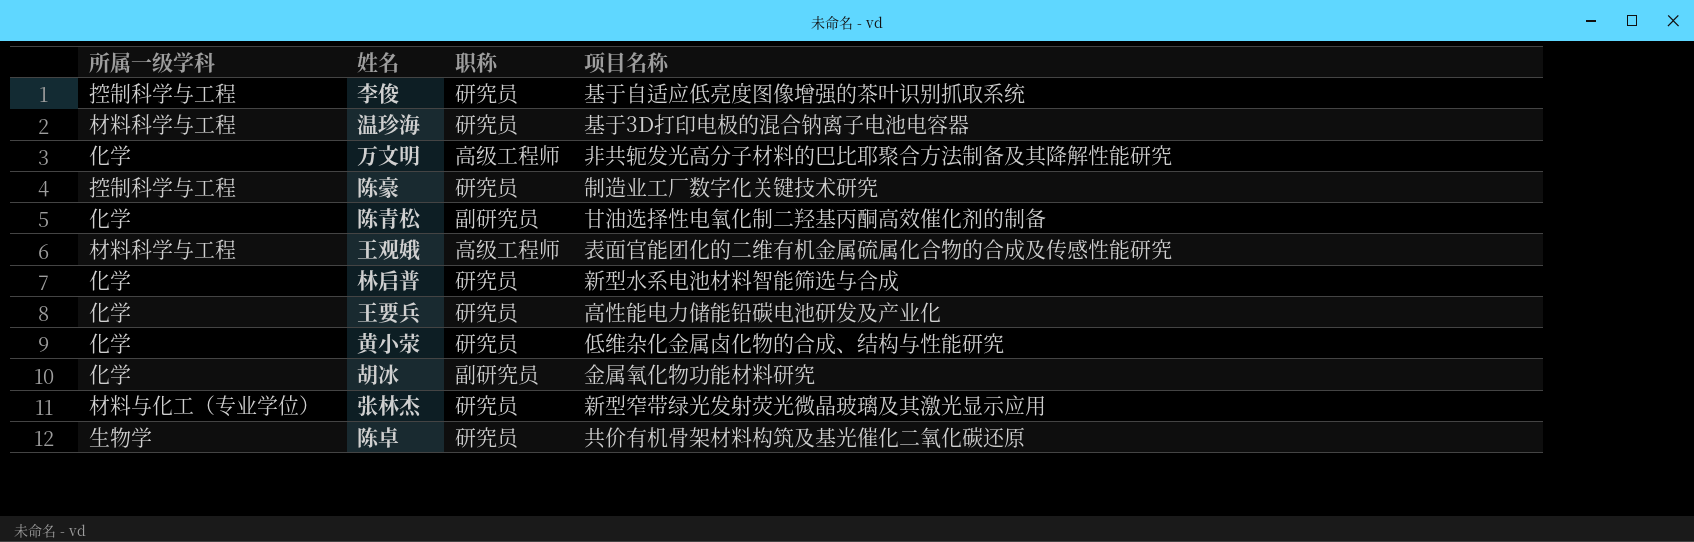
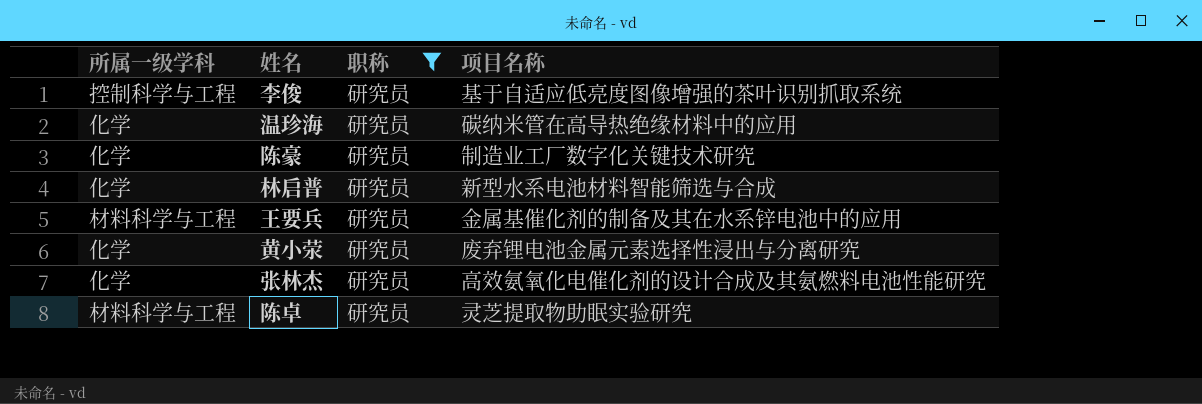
filter: none -> 职称 = 研究员
温珍海 | 所属一级学科: 材料科学与工程 -> 化学
温珍海 | 项目名称: 基于3D打印电极的混合钠离子电池电容器 -> 碳纳米管在高导热绝缘材料中的应用
陈豪 | 所属一级学科: 控制科学与工程 -> 化学
王要兵 | 所属一级学科: 化学 -> 材料科学与工程
王要兵 | 项目名称: 高性能电力储能铅碳电池研发及产业化 -> 金属基催化剂的制备及其在水系锌电池中的应用
黄小荥 | 项目名称: 低维杂化金属卤化物的合成、结构与性能研究 -> 废弃锂电池金属元素选择性浸出与分离研究
张林杰 | 所属一级学科: 材料与化工（专业学位） -> 化学
张林杰 | 项目名称: 新型窄带绿光发射荧光微晶玻璃及其激光显示应用 -> 高效氨氧化电催化剂的设计合成及其氨燃料电池性能研究
陈卓 | 所属一级学科: 生物学 -> 材料科学与工程
陈卓 | 项目名称: 共价有机骨架材料构筑及基光催化二氧化碳还原 -> 灵芝提取物助眠实验研究

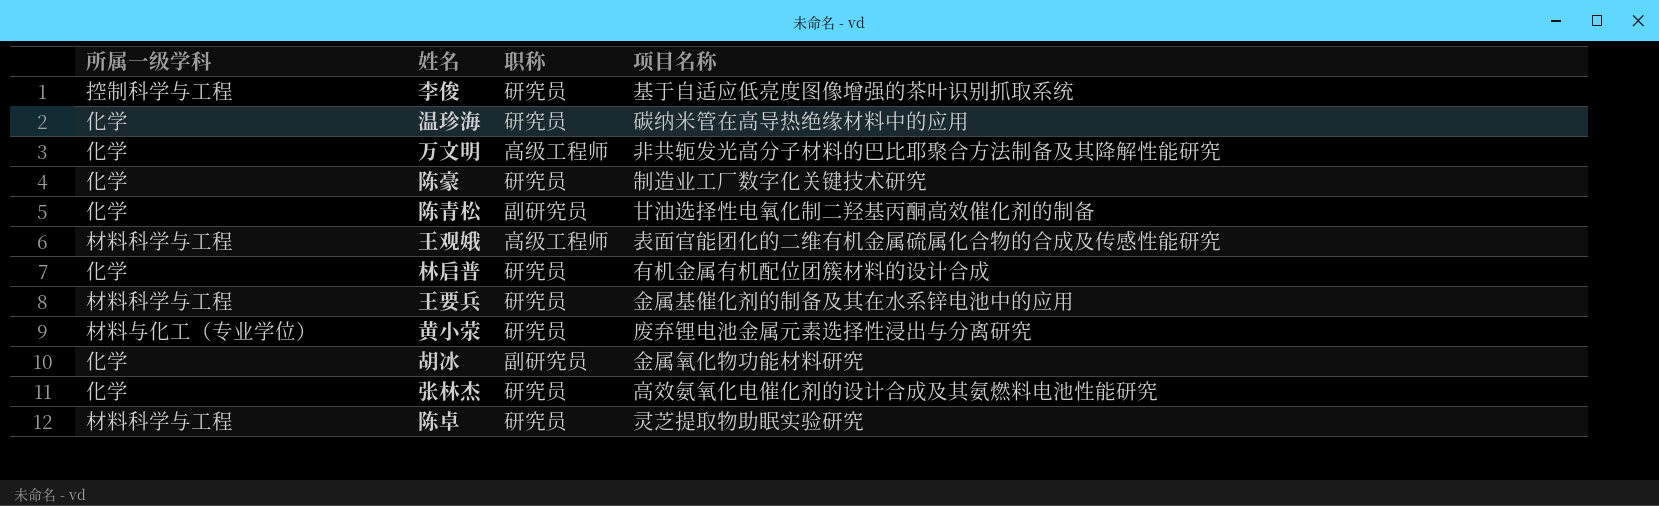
filter: 职称 = 研究员 -> none
林启普 | 项目名称: 新型水系电池材料智能筛选与合成 -> 有机金属有机配位团簇材料的设计合成
黄小荥 | 所属一级学科: 化学 -> 材料与化工（专业学位）

